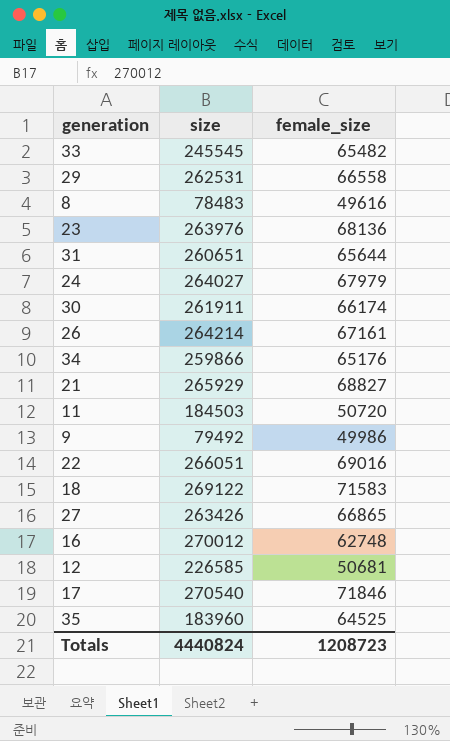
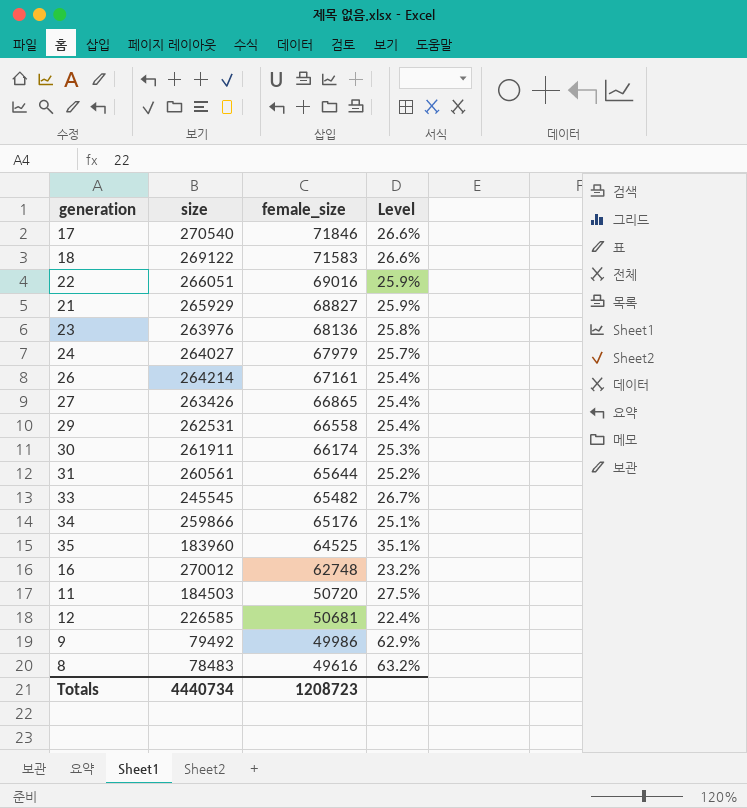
row order: none -> female_size descending
column Level | formula: none -> [female_size] / [size]
31 | size: 260651 -> 260561
Totals | size: 4440824 -> 4440734

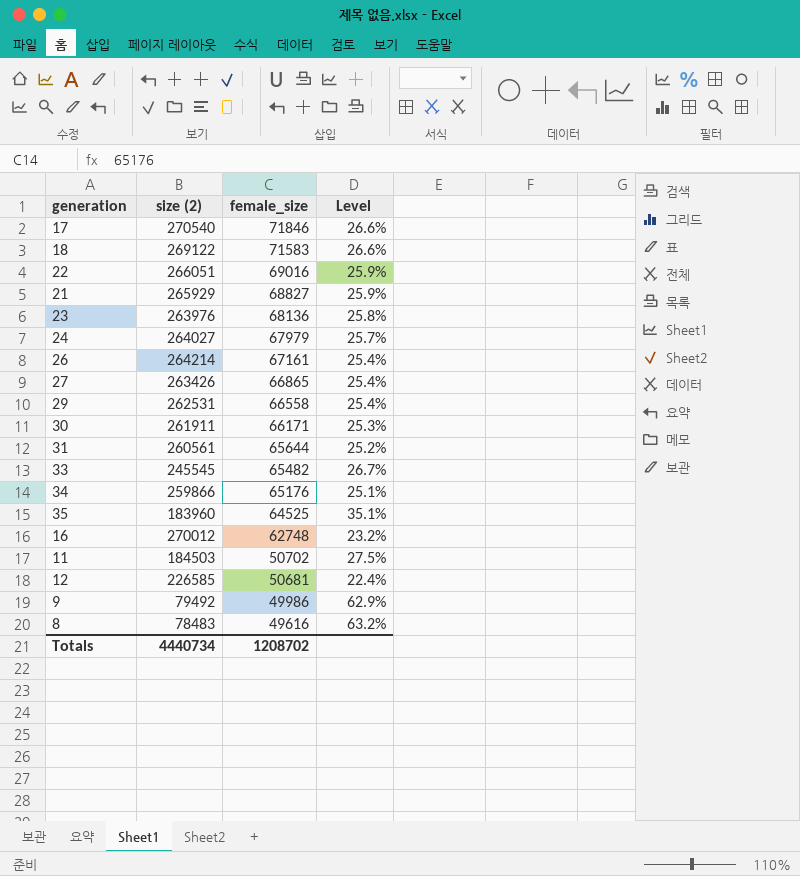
column name: size -> size (2)
30 | female_size: 66174 -> 66171
11 | female_size: 50720 -> 50702
Totals | female_size: 1208723 -> 1208702

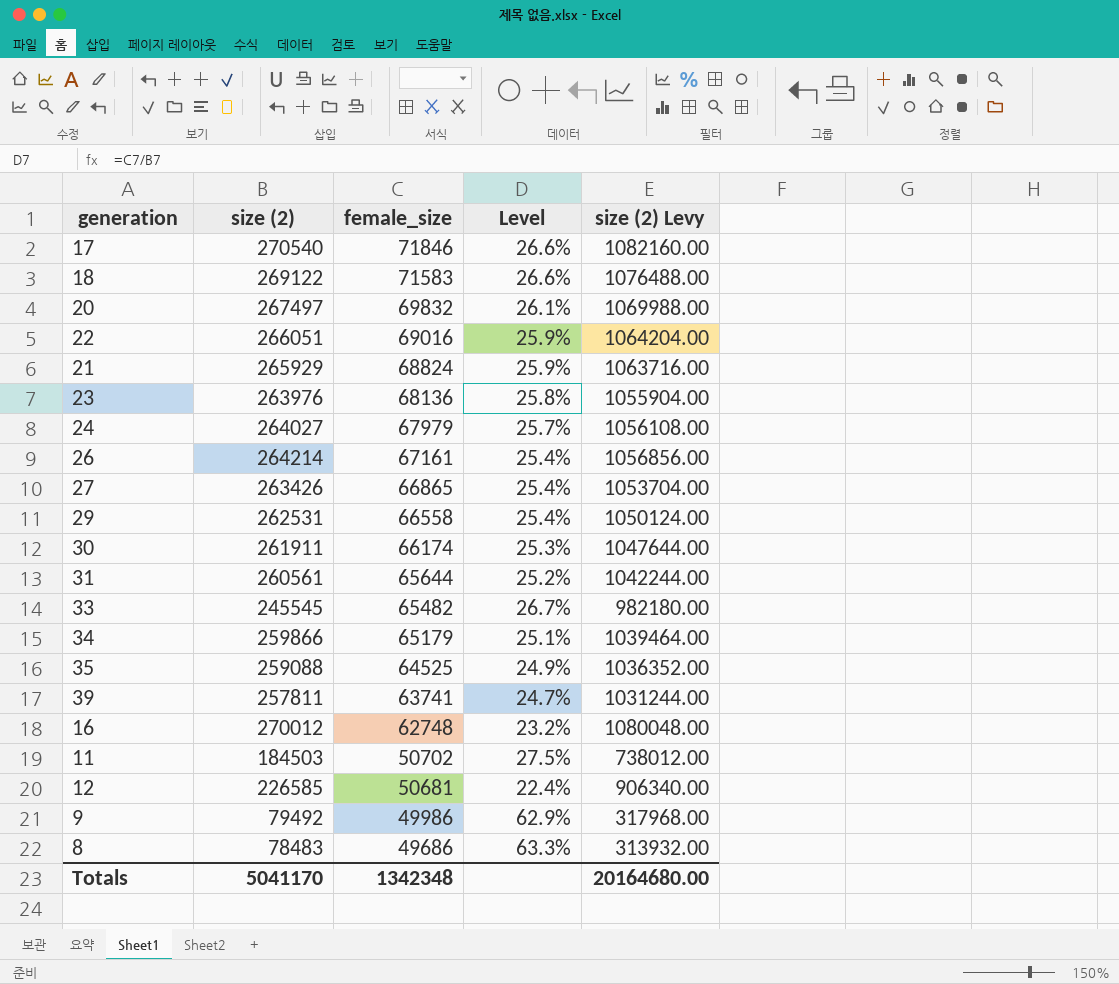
column size (2) Levy | formula: none -> [size (2)] * 4
row 20: none -> 267497 | 69832 | 26.1% | 1069988.00
21 | female_size: 68827 -> 68824
30 | female_size: 66171 -> 66174
34 | female_size: 65176 -> 65179
35 | size (2): 183960 -> 259088
35 | Level: 35.1% -> 24.9%
row 39: none -> 257811 | 63741 | 24.7% | 1031244.00
8 | female_size: 49616 -> 49686
8 | Level: 63.2% -> 63.3%
Totals | size (2): 4440734 -> 5041170
Totals | female_size: 1208702 -> 1342348

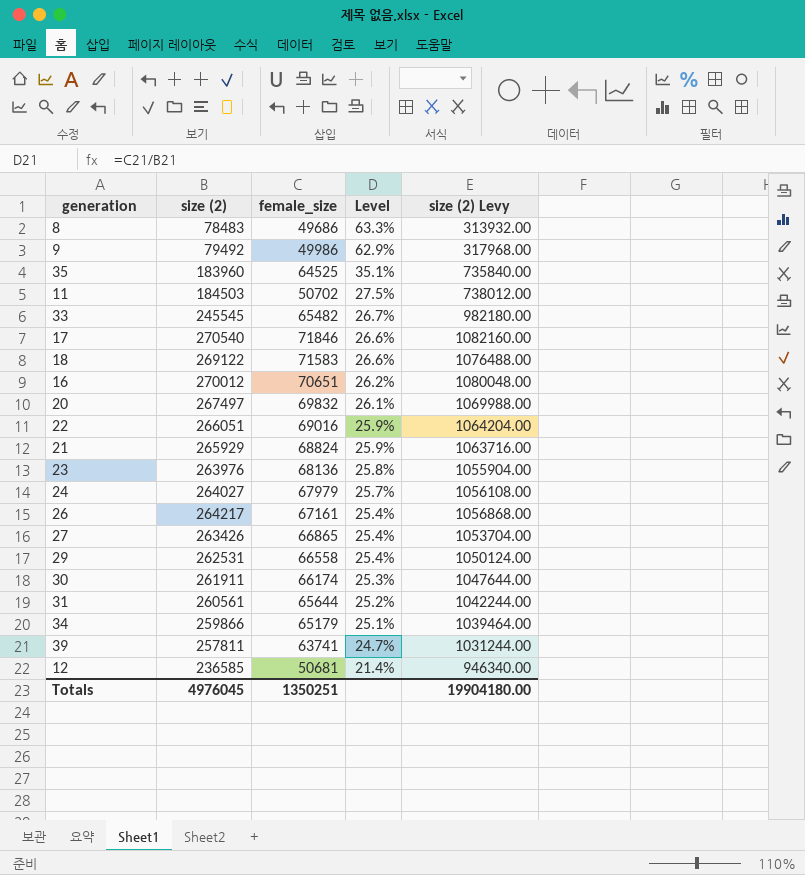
row order: female_size descending -> Level descending
35 | size (2): 259088 -> 183960
35 | Level: 24.9% -> 35.1%
35 | size (2) Levy: 1036352.00 -> 735840.00
16 | female_size: 62748 -> 70651
16 | Level: 23.2% -> 26.2%
26 | size (2): 264214 -> 264217
26 | size (2) Levy: 1056856.00 -> 1056868.00
12 | size (2): 226585 -> 236585
12 | Level: 22.4% -> 21.4%
12 | size (2) Levy: 906340.00 -> 946340.00
Totals | size (2): 5041170 -> 4976045
Totals | female_size: 1342348 -> 1350251
Totals | size (2) Levy: 20164680.00 -> 19904180.00

